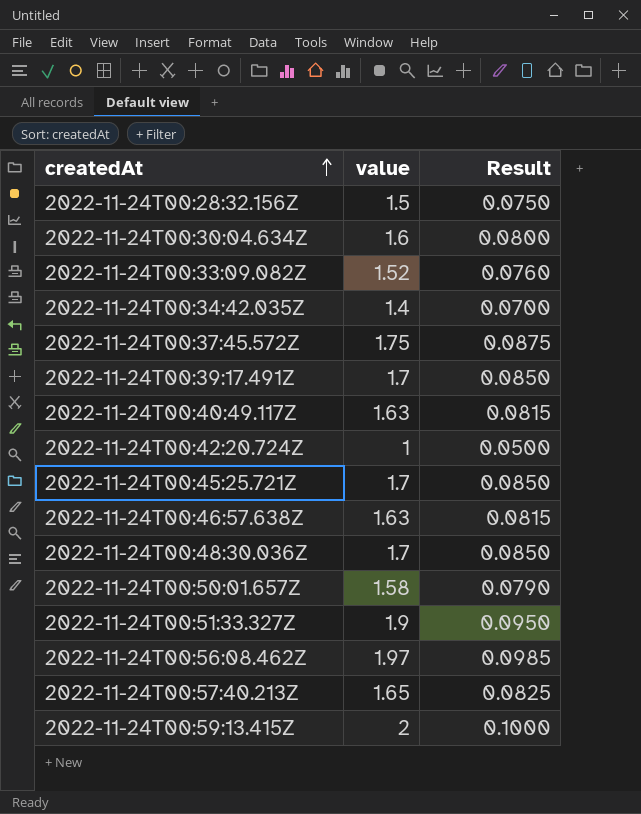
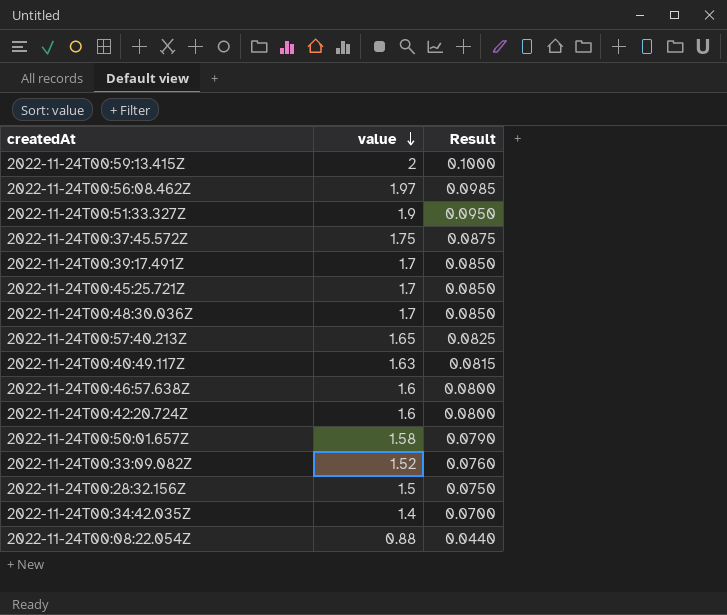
row order: createdAt ascending -> value descending
row 2022-11-24T00:30:04.634Z: 1.6 | 0.0800 -> none
2022-11-24T00:46:57.638Z | value: 1.63 -> 1.6
2022-11-24T00:46:57.638Z | Result: 0.0815 -> 0.0800
2022-11-24T00:42:20.724Z | value: 1 -> 1.6
2022-11-24T00:42:20.724Z | Result: 0.0500 -> 0.0800
row 2022-11-24T00:08:22.054Z: none -> 0.88 | 0.0440

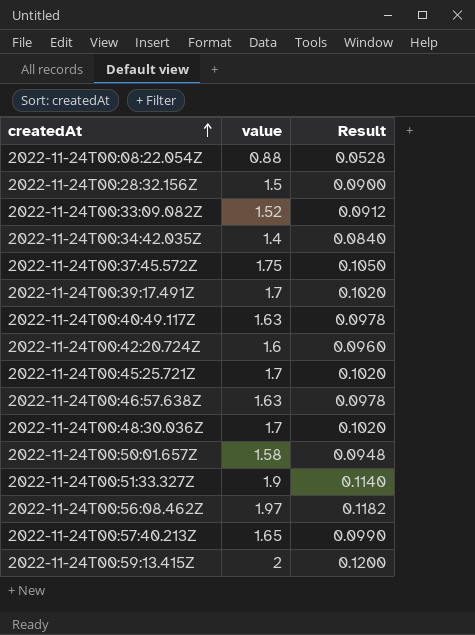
row order: value descending -> createdAt ascending
column Result | formula: [value] * 0.05 -> [value] * 0.06
2022-11-24T00:46:57.638Z | value: 1.6 -> 1.63

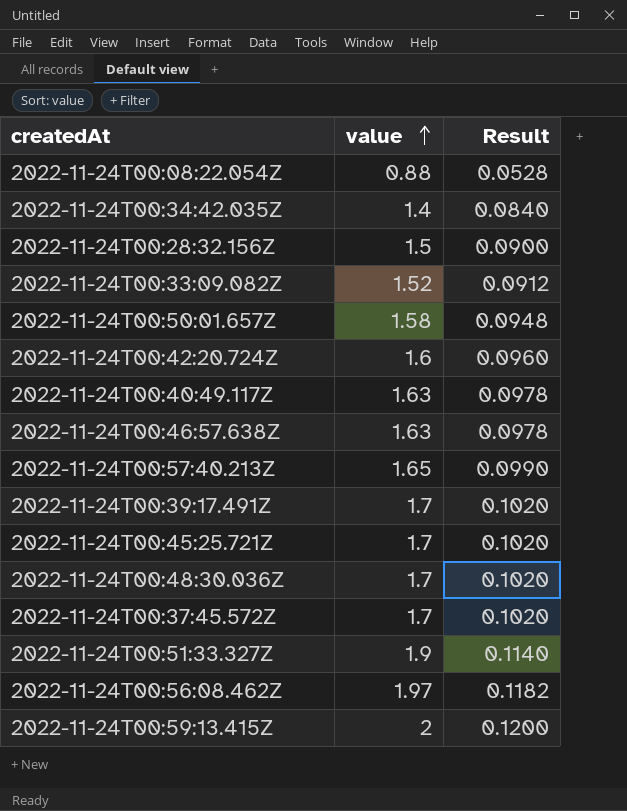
row order: createdAt ascending -> value ascending
2022-11-24T00:37:45.572Z | value: 1.75 -> 1.7
2022-11-24T00:37:45.572Z | Result: 0.1050 -> 0.1020

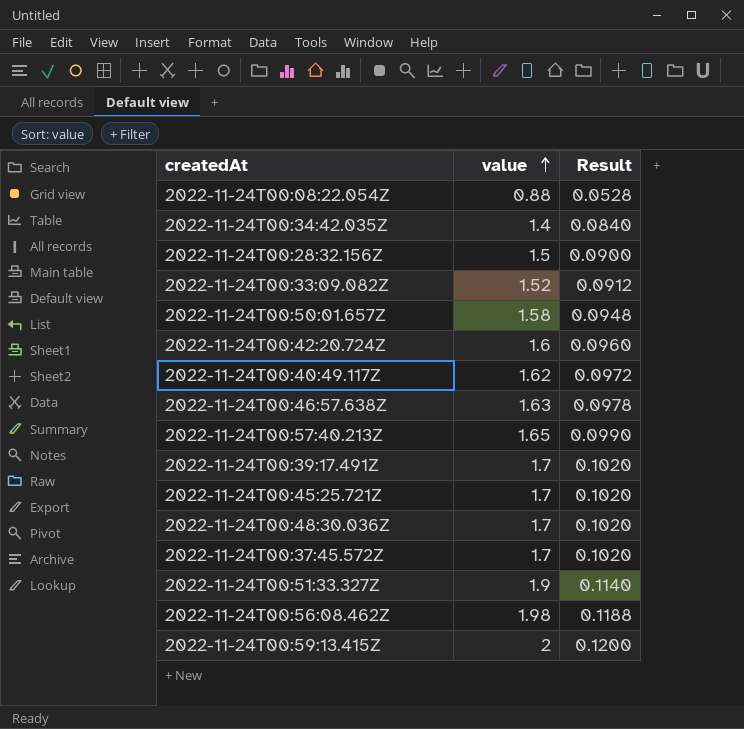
2022-11-24T00:40:49.117Z | value: 1.63 -> 1.62
2022-11-24T00:40:49.117Z | Result: 0.0978 -> 0.0972
2022-11-24T00:56:08.462Z | value: 1.97 -> 1.98
2022-11-24T00:56:08.462Z | Result: 0.1182 -> 0.1188

